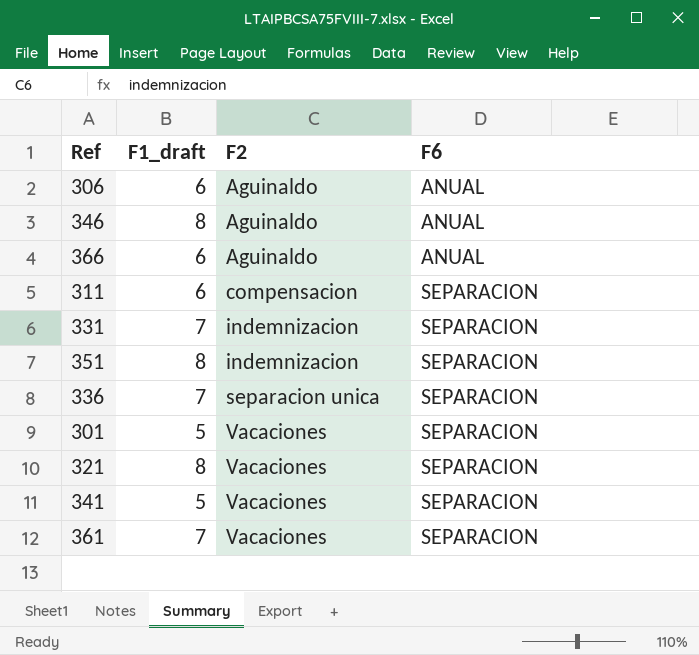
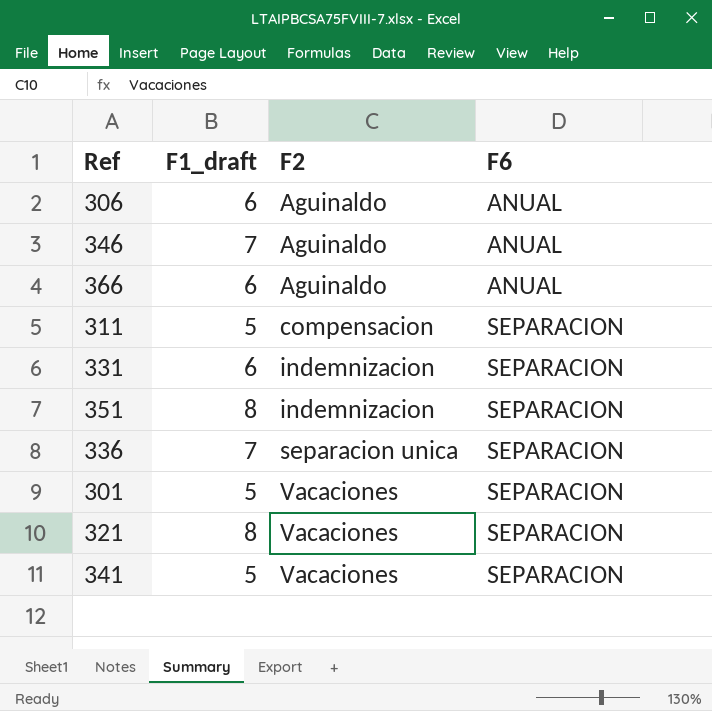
row 361: 7 | Vacaciones | SEPARACION -> none
346 | F1_draft: 8 -> 7
311 | F1_draft: 6 -> 5
331 | F1_draft: 7 -> 6

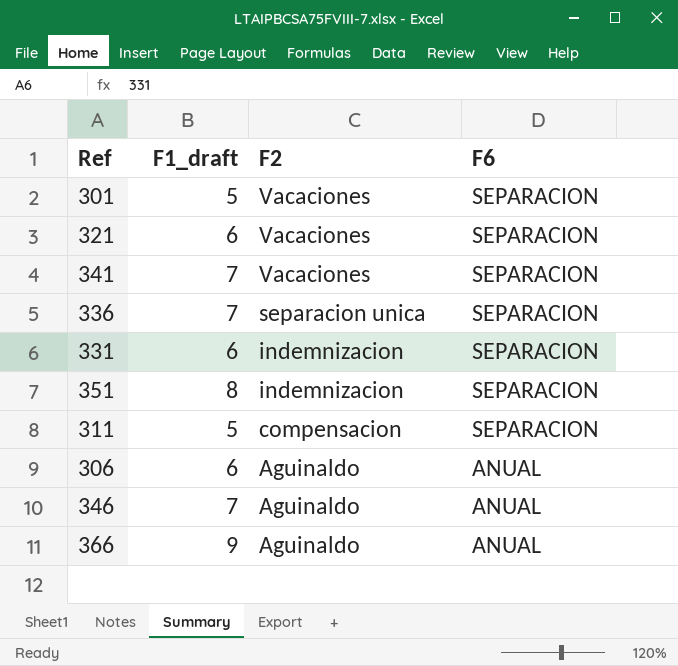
row order: F2 ascending -> F2 descending
321 | F1_draft: 8 -> 6
341 | F1_draft: 5 -> 7
366 | F1_draft: 6 -> 9

